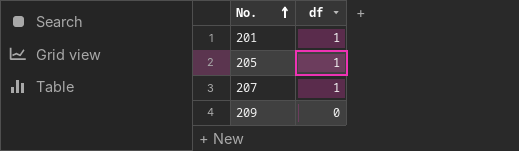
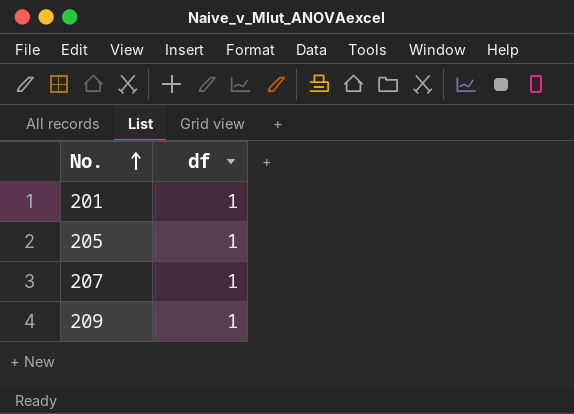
209 | df: 0 -> 1

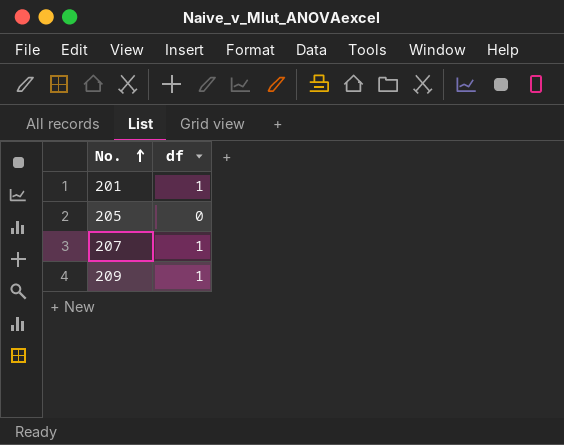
205 | df: 1 -> 0

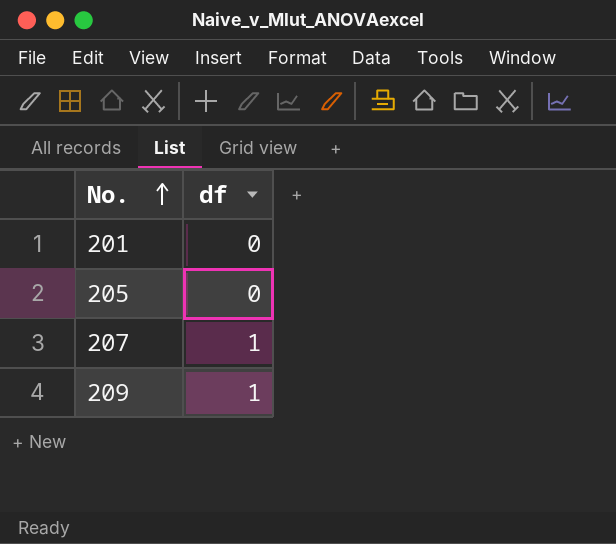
201 | df: 1 -> 0

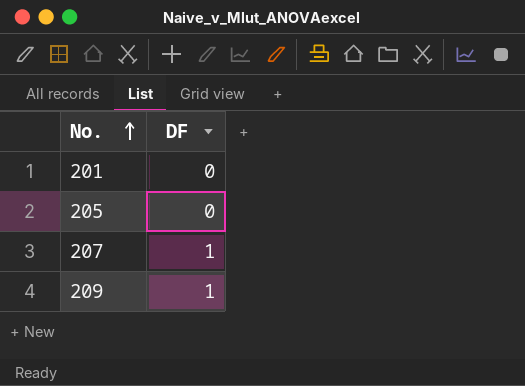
column name: df -> DF

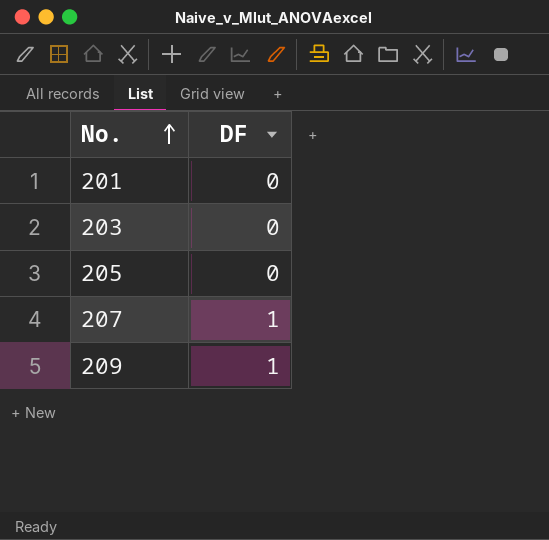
row 203: none -> 0

